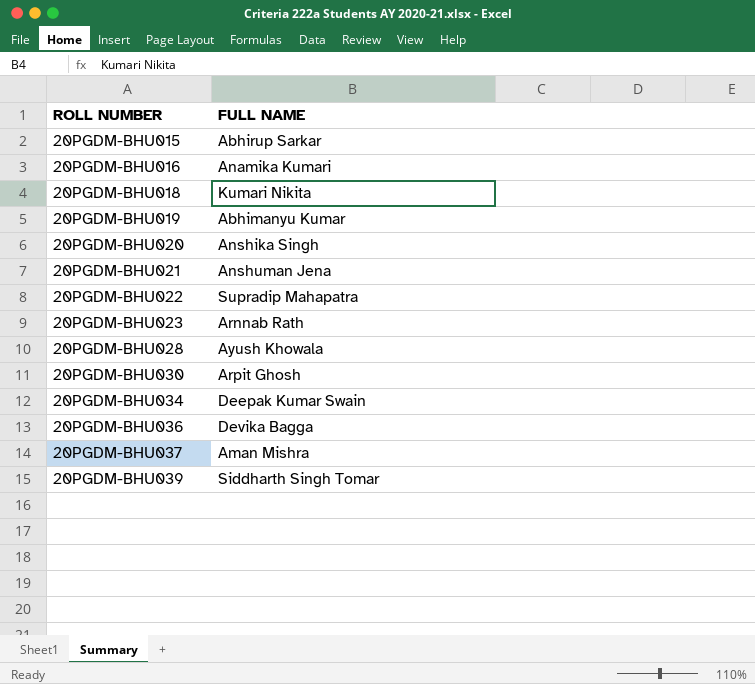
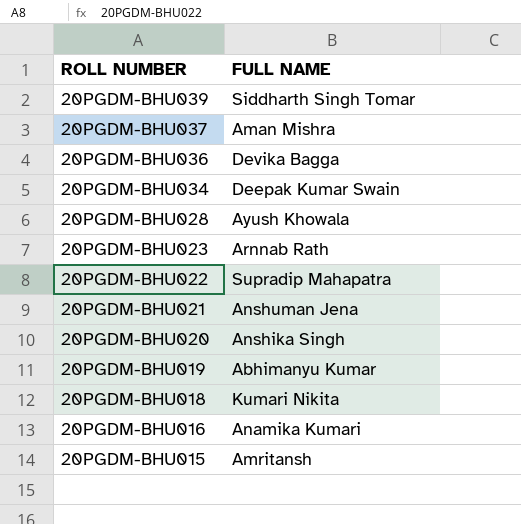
row order: ROLL NUMBER ascending -> ROLL NUMBER descending
row 20PGDM-BHU030: Arpit Ghosh -> none
20PGDM-BHU015 | FULL NAME: Abhirup Sarkar -> Amritansh

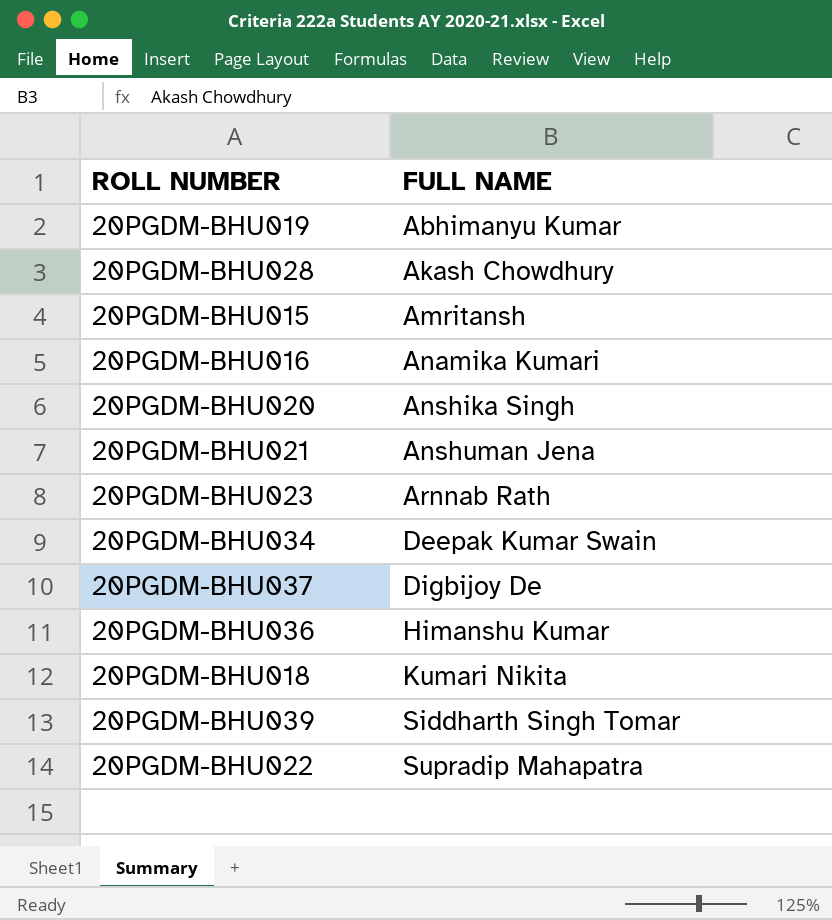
row order: ROLL NUMBER descending -> FULL NAME ascending
20PGDM-BHU028 | FULL NAME: Ayush Khowala -> Akash Chowdhury
20PGDM-BHU037 | FULL NAME: Aman Mishra -> Digbijoy De
20PGDM-BHU036 | FULL NAME: Devika Bagga -> Himanshu Kumar

